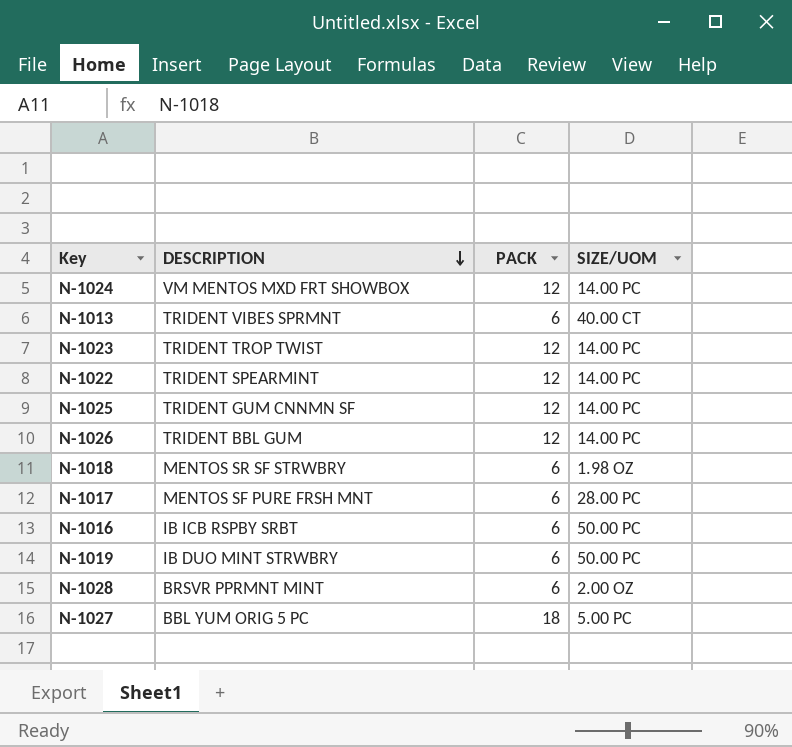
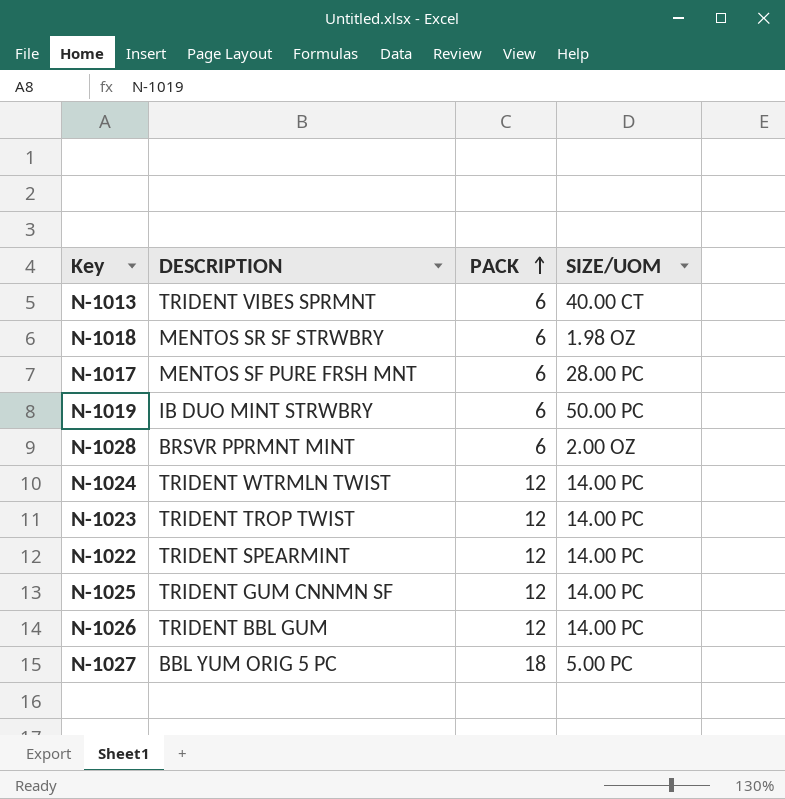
row order: DESCRIPTION descending -> PACK ascending
row N-1016: IB ICB RSPBY SRBT | 6 | 50.00 PC -> none
N-1024 | DESCRIPTION: VM MENTOS MXD FRT SHOWBOX -> TRIDENT WTRMLN TWIST

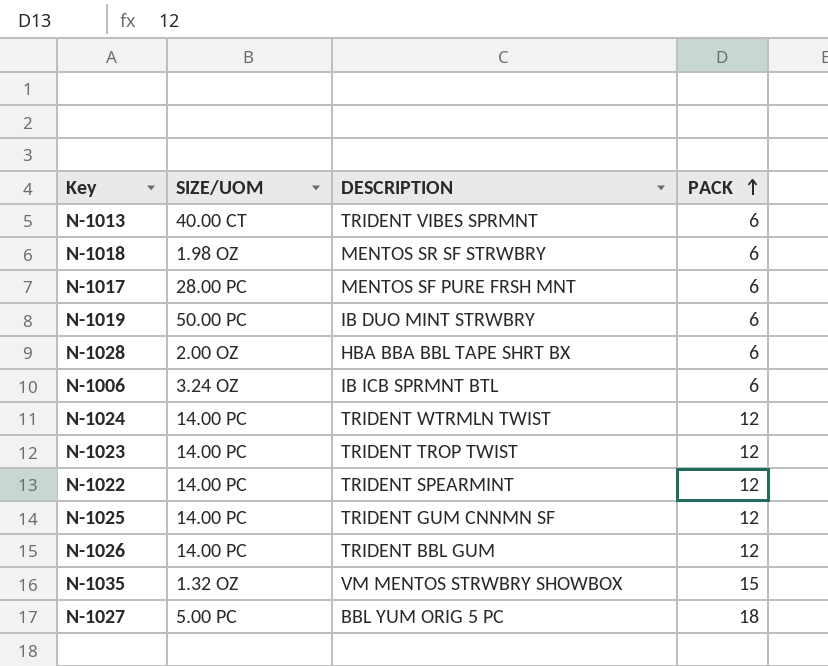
column SIZE/UOM | position: 4 -> 2
N-1028 | DESCRIPTION: BRSVR PPRMNT MINT -> HBA BBA BBL TAPE SHRT BX
row N-1006: none -> 3.24 OZ | IB ICB SPRMNT BTL | 6
row N-1035: none -> 1.32 OZ | VM MENTOS STRWBRY SHOWBOX | 15

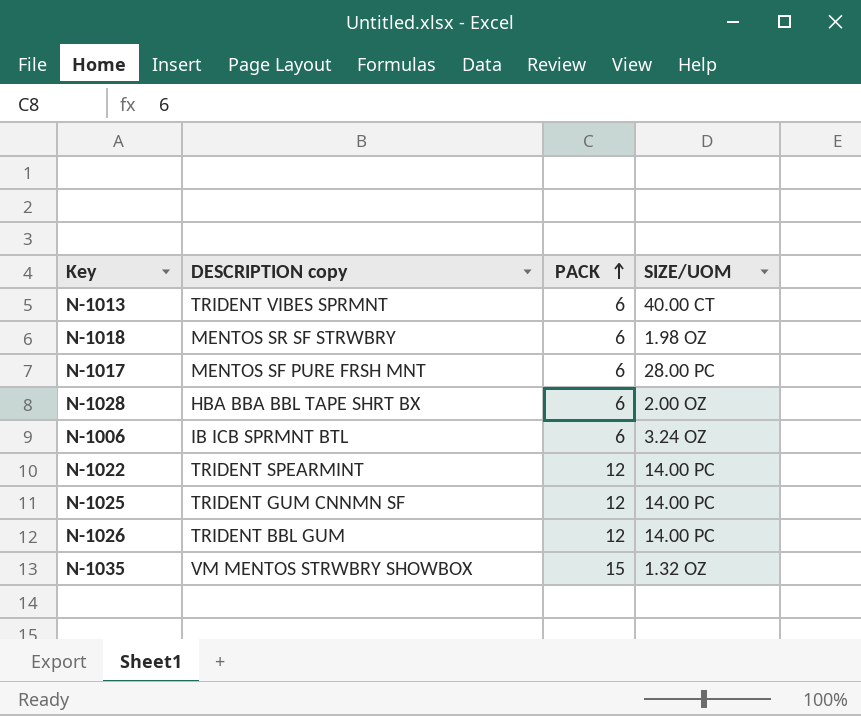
column name: DESCRIPTION -> DESCRIPTION copy
column SIZE/UOM | position: 2 -> 4
row N-1019: 50.00 PC | IB DUO MINT STRWBRY | 6 -> none
row N-1024: 14.00 PC | TRIDENT WTRMLN TWIST | 12 -> none
row N-1023: 14.00 PC | TRIDENT TROP TWIST | 12 -> none
row N-1027: 5.00 PC | BBL YUM ORIG 5 PC | 18 -> none

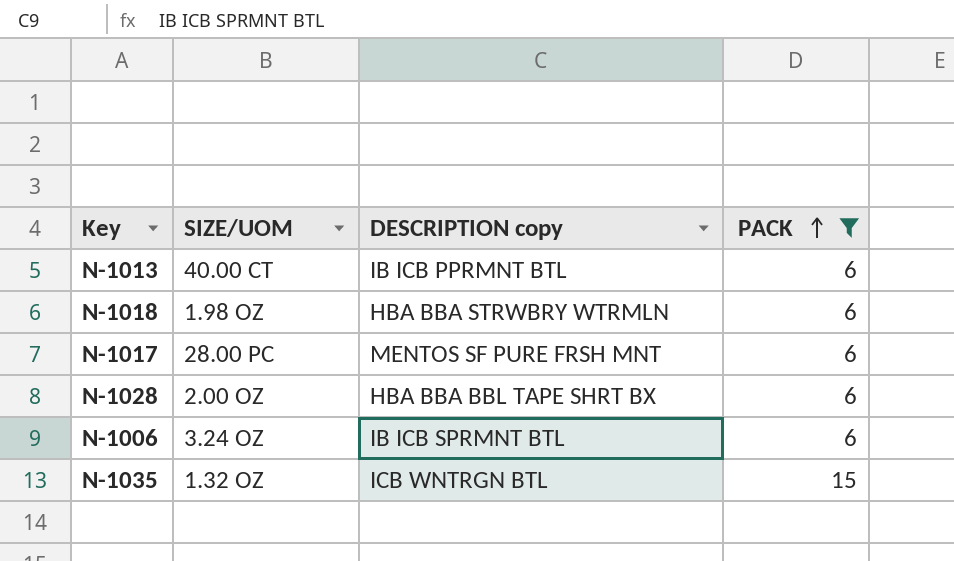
filter: none -> PACK != 12
column SIZE/UOM | position: 4 -> 2
N-1013 | DESCRIPTION copy: TRIDENT VIBES SPRMNT -> IB ICB PPRMNT BTL
N-1018 | DESCRIPTION copy: MENTOS SR SF STRWBRY -> HBA BBA STRWBRY WTRMLN
N-1035 | DESCRIPTION copy: VM MENTOS STRWBRY SHOWBOX -> ICB WNTRGN BTL

